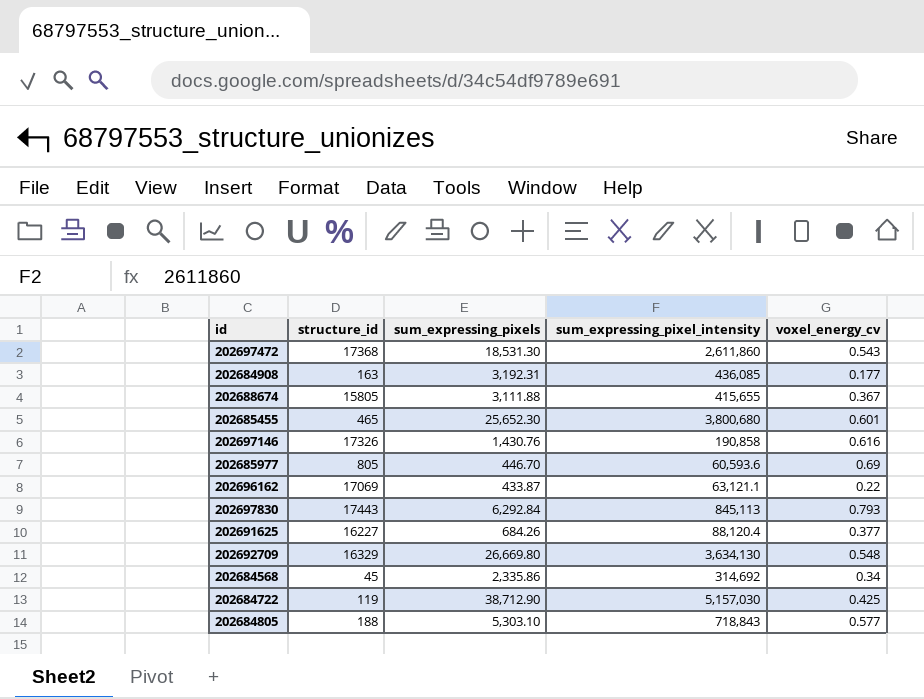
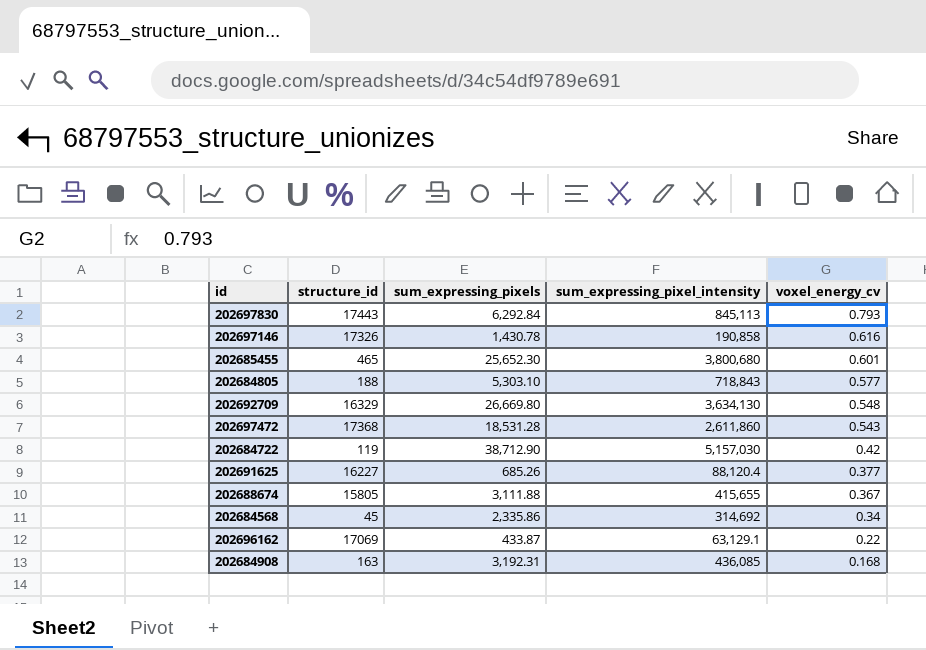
row order: none -> voxel_energy_cv descending
row 202685977: 805 | 446.70 | 60,593.6 | 0.69 -> none
202697146 | sum_expressing_pixels: 1,430.76 -> 1,430.78
202697472 | sum_expressing_pixels: 18,531.30 -> 18,531.28
202684722 | voxel_energy_cv: 0.425 -> 0.42
202691625 | sum_expressing_pixels: 684.26 -> 685.26
202696162 | sum_expressing_pixel_intensity: 63,121.1 -> 63,129.1
202684908 | voxel_energy_cv: 0.177 -> 0.168

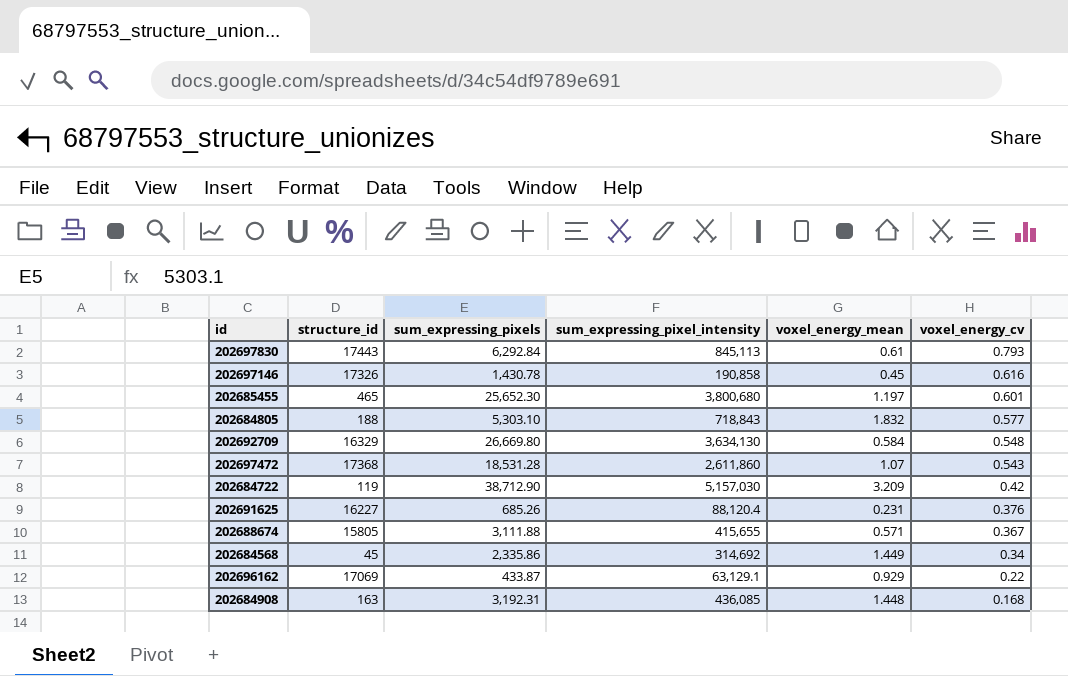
column voxel_energy_mean | position: none -> 5
202691625 | voxel_energy_cv: 0.377 -> 0.376

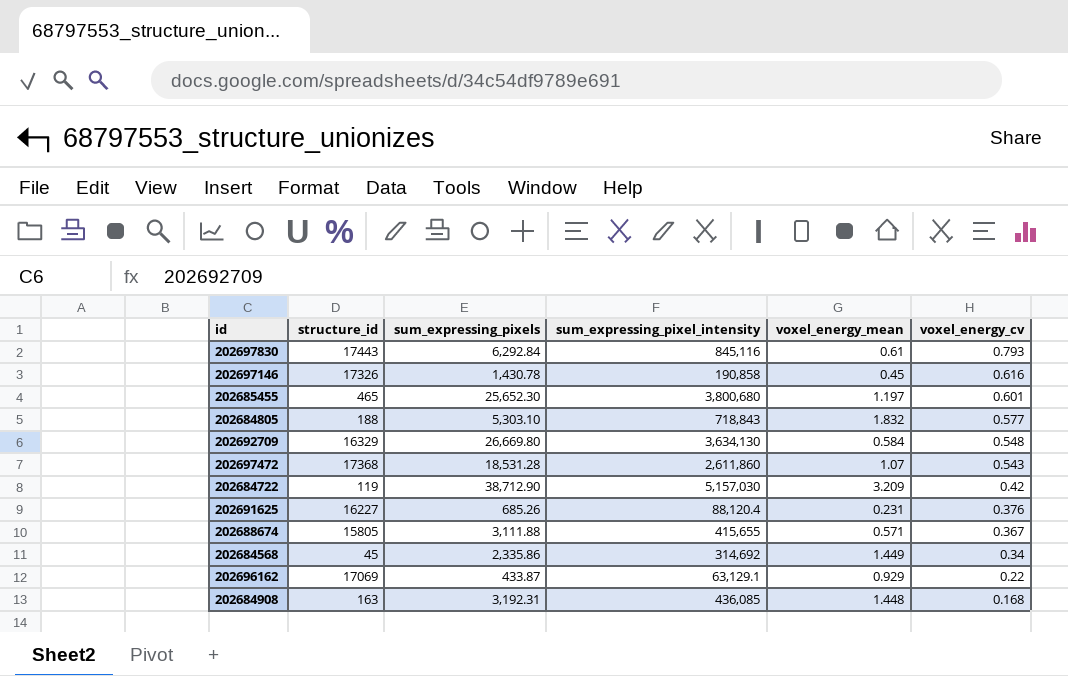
202697830 | sum_expressing_pixel_intensity: 845,113 -> 845,116

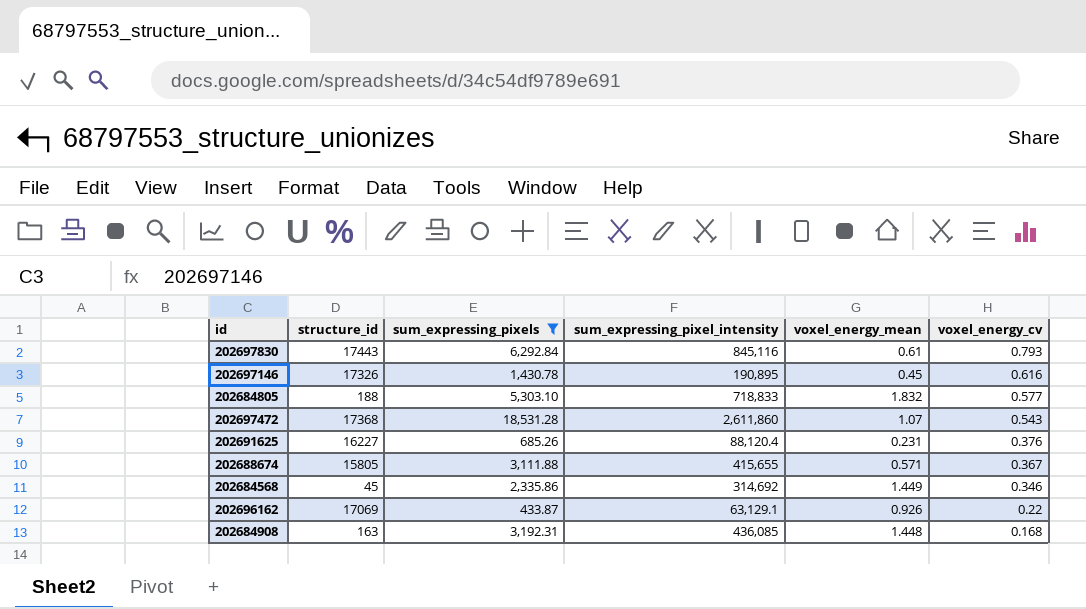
filter: none -> sum_expressing_pixels <= 18,531.28
202697146 | sum_expressing_pixel_intensity: 190,858 -> 190,895
202684805 | sum_expressing_pixel_intensity: 718,843 -> 718,833
202684568 | voxel_energy_cv: 0.34 -> 0.346
202696162 | voxel_energy_mean: 0.929 -> 0.926

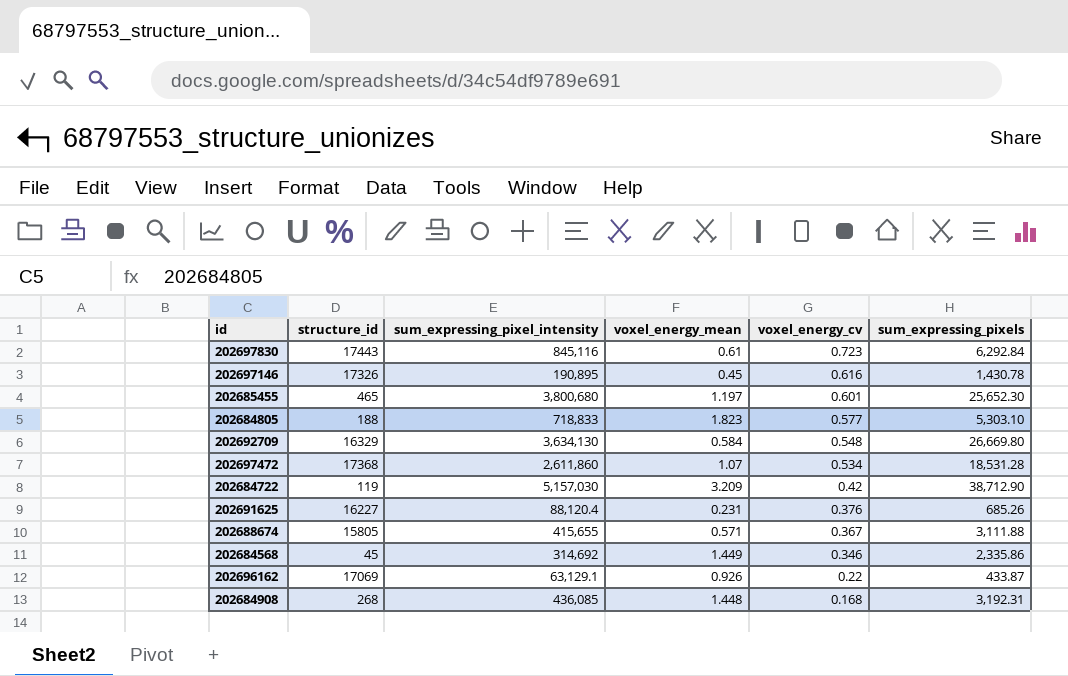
filter: sum_expressing_pixels <= 18,531.28 -> none
column sum_expressing_pixels | position: 3 -> 6
202697830 | voxel_energy_cv: 0.793 -> 0.723
202684805 | voxel_energy_mean: 1.832 -> 1.823
202697472 | voxel_energy_cv: 0.543 -> 0.534
202684908 | structure_id: 163 -> 268

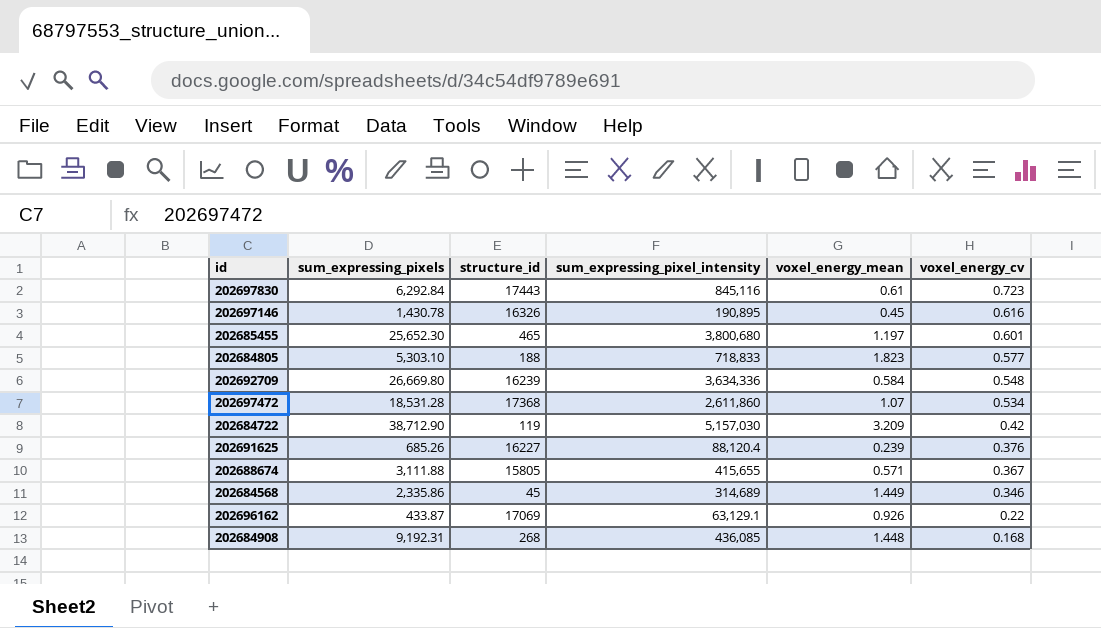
column sum_expressing_pixels | position: 6 -> 2
202697146 | structure_id: 17326 -> 16326
202692709 | structure_id: 16329 -> 16239
202692709 | sum_expressing_pixel_intensity: 3,634,130 -> 3,634,336
202691625 | voxel_energy_mean: 0.231 -> 0.239
202684568 | sum_expressing_pixel_intensity: 314,692 -> 314,689
202684908 | sum_expressing_pixels: 3,192.31 -> 9,192.31

